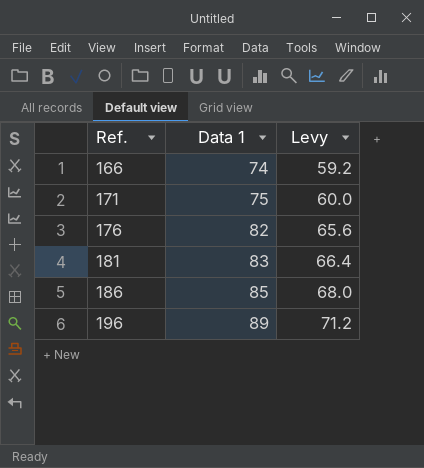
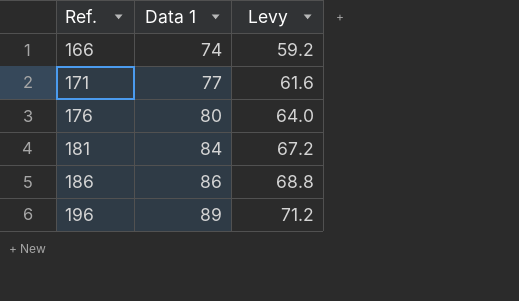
171 | Data 1: 75 -> 77
171 | Levy: 60.0 -> 61.6
176 | Data 1: 82 -> 80
176 | Levy: 65.6 -> 64.0
181 | Data 1: 83 -> 84
181 | Levy: 66.4 -> 67.2
186 | Data 1: 85 -> 86
186 | Levy: 68.0 -> 68.8

